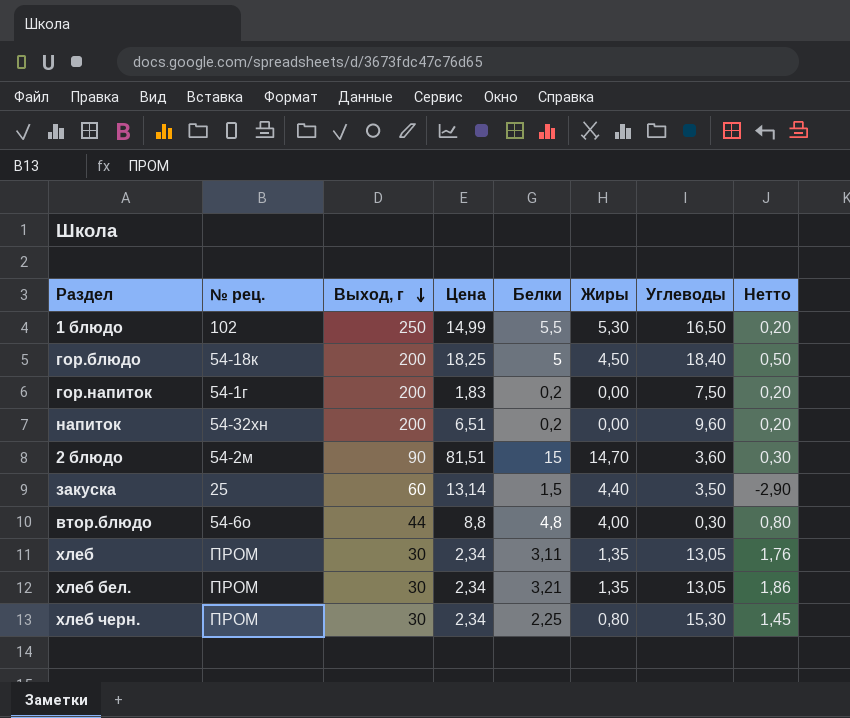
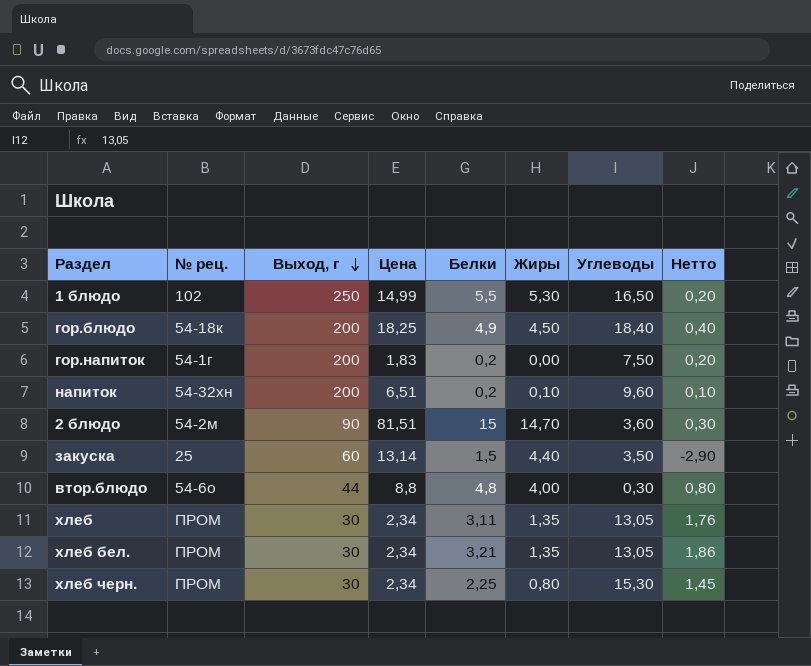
гор.блюдо | Белки: 5 -> 4,9
гор.блюдо | Нетто: 0,50 -> 0,40
напиток | Жиры: 0,00 -> 0,10
напиток | Нетто: 0,20 -> 0,10

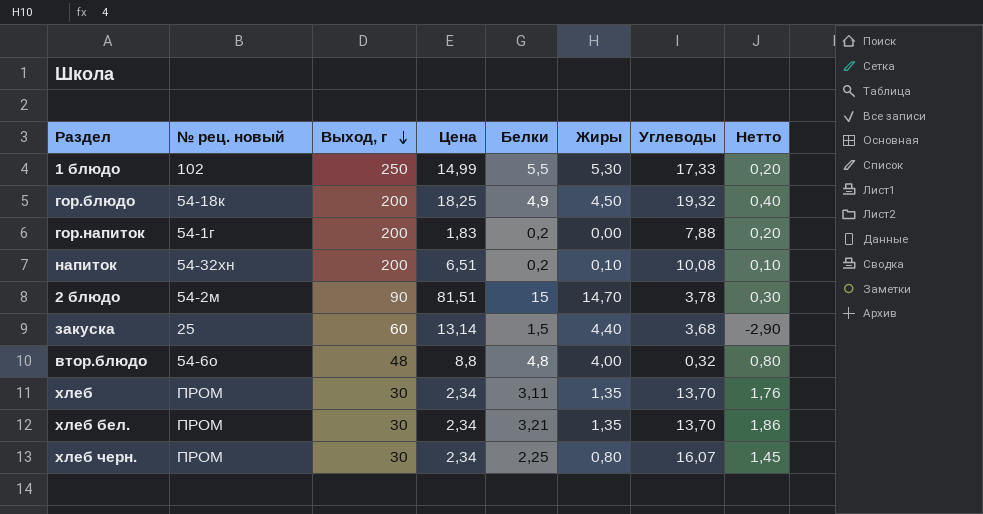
column name: № рец. -> № рец. новый
1 блюдо | Углеводы: 16,50 -> 17,33
гор.блюдо | Углеводы: 18,40 -> 19,32
гор.напиток | Углеводы: 7,50 -> 7,88
напиток | Углеводы: 9,60 -> 10,08
2 блюдо | Углеводы: 3,60 -> 3,78
закуска | Углеводы: 3,50 -> 3,68
втор.блюдо | Выход, г: 44 -> 48
втор.блюдо | Углеводы: 0,30 -> 0,32
хлеб | Углеводы: 13,05 -> 13,70
хлеб бел. | Углеводы: 13,05 -> 13,70
хлеб черн. | Углеводы: 15,30 -> 16,07

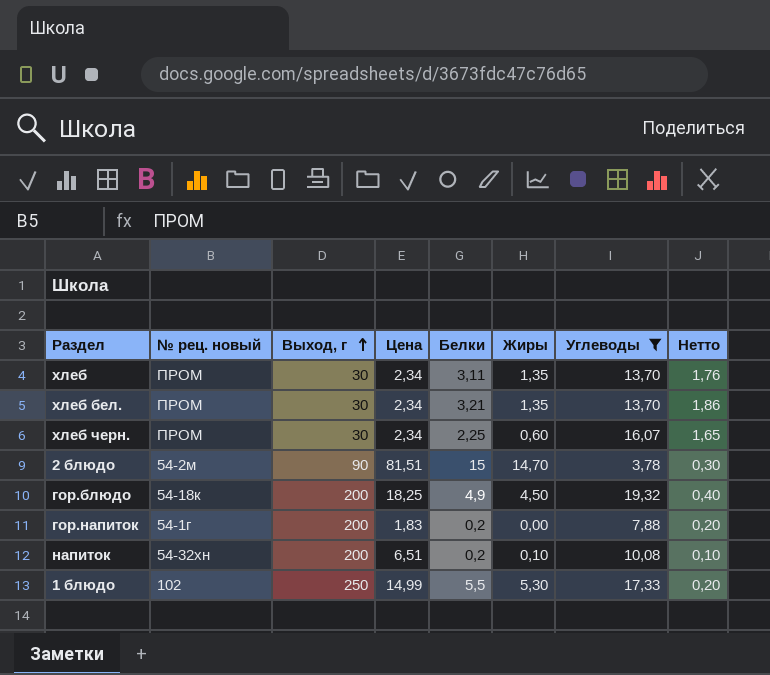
filter: none -> Углеводы >= 3,78
row order: Выход, г descending -> Выход, г ascending
хлеб черн. | Жиры: 0,80 -> 0,60
хлеб черн. | Нетто: 1,45 -> 1,65

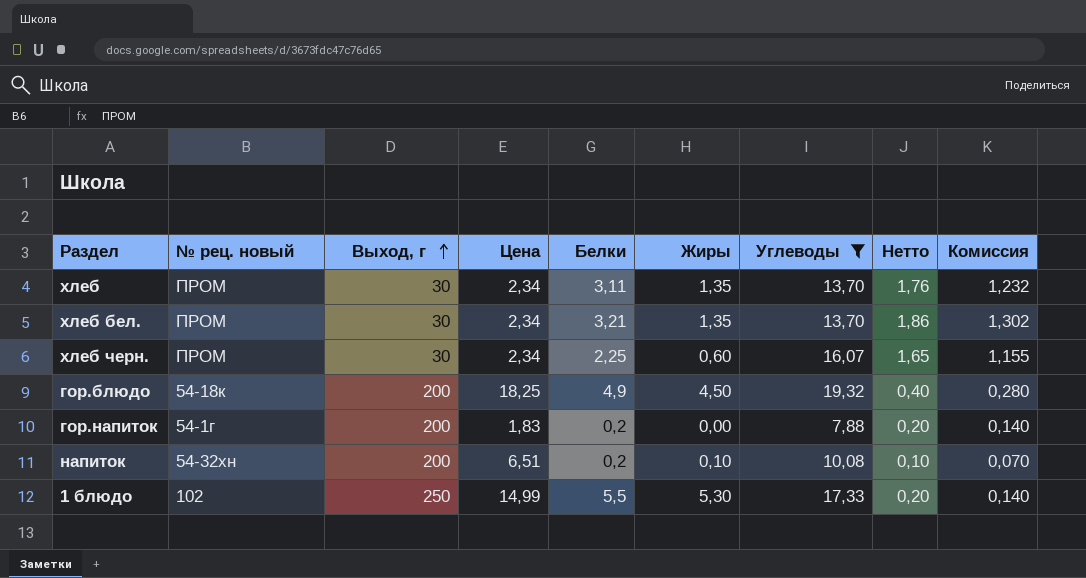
column Комиссия | formula: none -> [Нетто] * 0,7
row 2 блюдо: 54-2м | 90 | 81,51 | 15 | 14,70 | 3,78 | 0,30 -> none

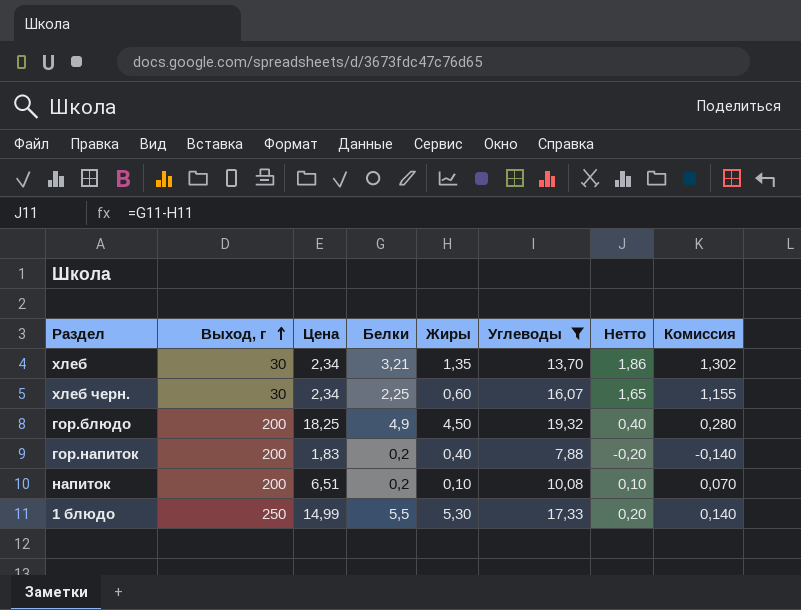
column № рец. новый | position: 2 -> none
row хлеб бел.: ПРОМ | 30 | 2,34 | 3,21 | 1,35 | 13,70 | 1,86 | 1,302 -> none
хлеб | Белки: 3,11 -> 3,21
хлеб | Нетто: 1,76 -> 1,86
хлеб | Комиссия: 1,232 -> 1,302
гор.напиток | Жиры: 0,00 -> 0,40
гор.напиток | Нетто: 0,20 -> -0,20
гор.напиток | Комиссия: 0,140 -> -0,140

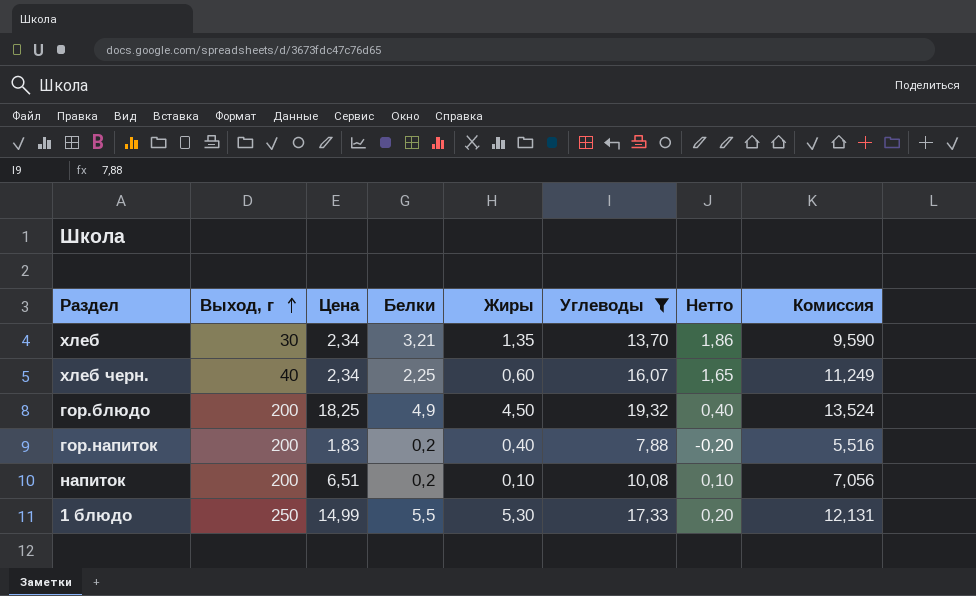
column Комиссия | formula: [Нетто] * 0,7 -> [Углеводы] * 0,7
хлеб черн. | Выход, г: 30 -> 40

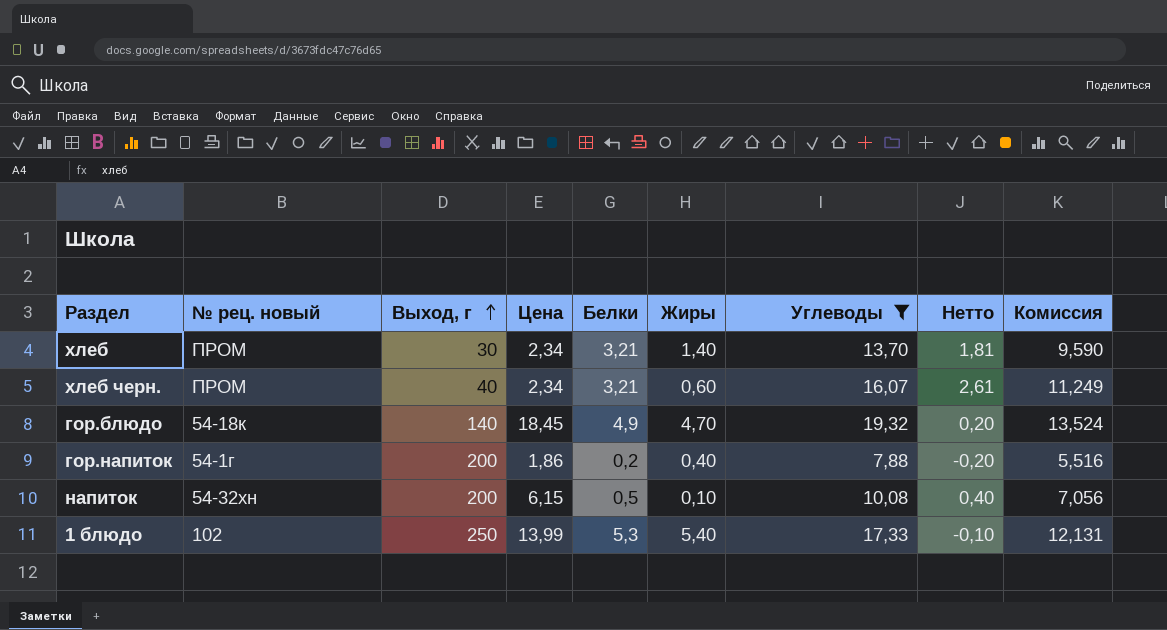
column № рец. новый | position: none -> 2
хлеб | Жиры: 1,35 -> 1,40
хлеб | Нетто: 1,86 -> 1,81
хлеб черн. | Белки: 2,25 -> 3,21
хлеб черн. | Нетто: 1,65 -> 2,61
гор.блюдо | Выход, г: 200 -> 140
гор.блюдо | Цена: 18,25 -> 18,45
гор.блюдо | Жиры: 4,50 -> 4,70
гор.блюдо | Нетто: 0,40 -> 0,20
гор.напиток | Цена: 1,83 -> 1,86
напиток | Цена: 6,51 -> 6,15
напиток | Белки: 0,2 -> 0,5
напиток | Нетто: 0,10 -> 0,40
1 блюдо | Цена: 14,99 -> 13,99
1 блюдо | Белки: 5,5 -> 5,3
1 блюдо | Жиры: 5,30 -> 5,40
1 блюдо | Нетто: 0,20 -> -0,10

